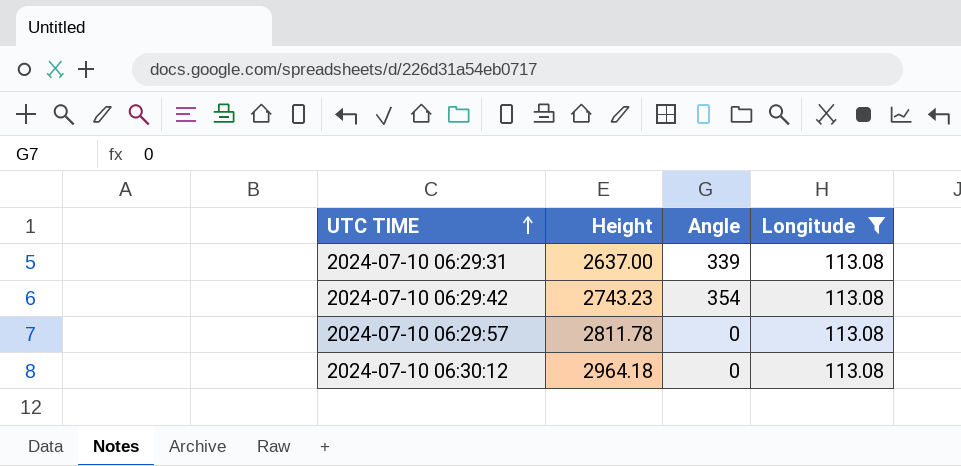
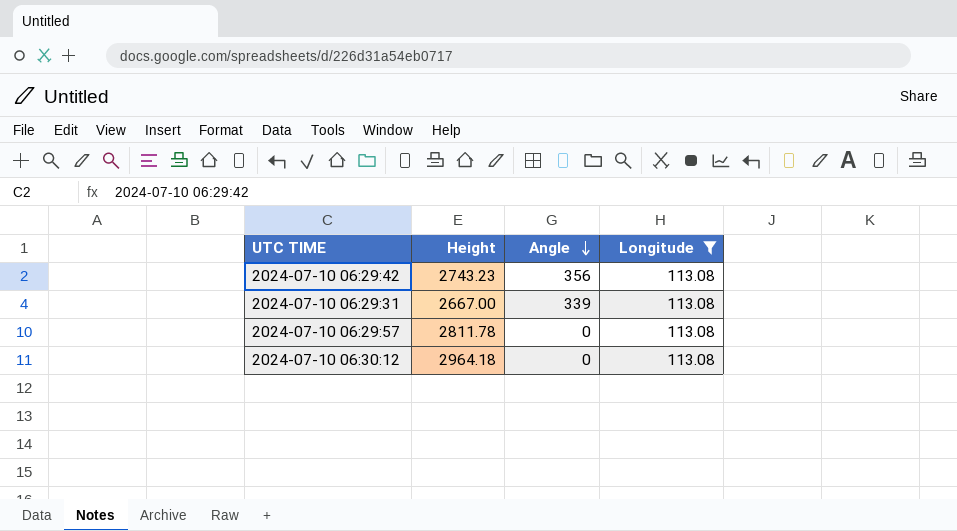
row order: UTC TIME ascending -> Angle descending
2024-07-10 06:29:42 | Angle: 354 -> 356
2024-07-10 06:29:31 | Height: 2637.00 -> 2667.00

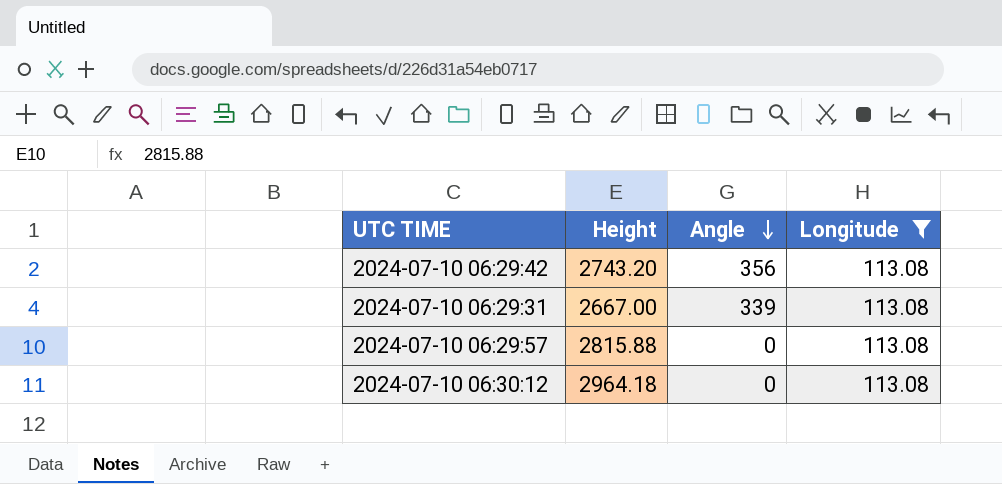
2024-07-10 06:29:42 | Height: 2743.23 -> 2743.20
2024-07-10 06:29:57 | Height: 2811.78 -> 2815.88

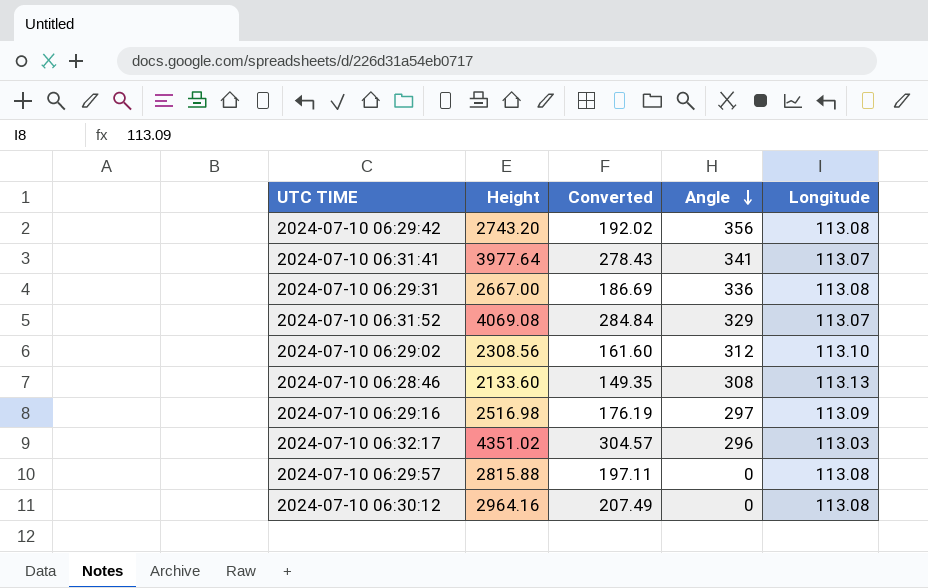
filter: Longitude = 113.08 -> none
column Converted | formula: none -> [Height] * 0.07
2024-07-10 06:29:31 | Angle: 339 -> 336
2024-07-10 06:30:12 | Height: 2964.18 -> 2964.16

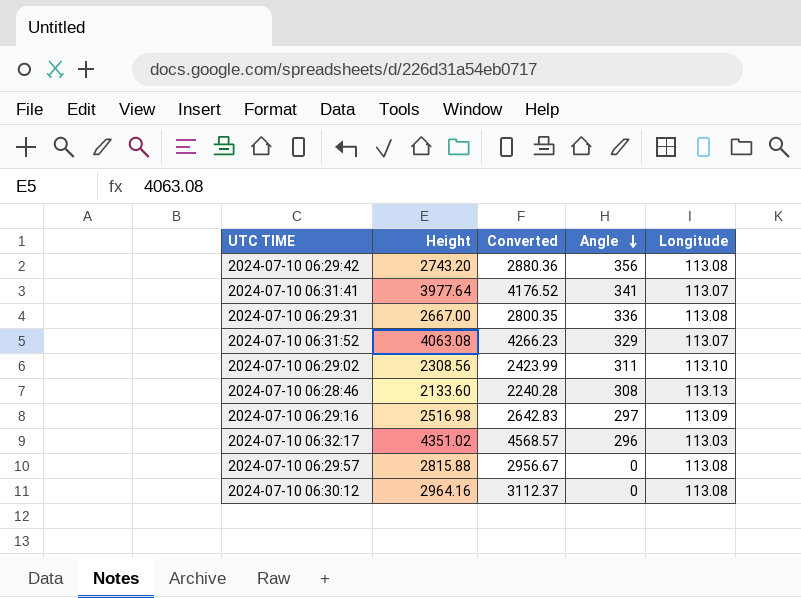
column Converted | formula: [Height] * 0.07 -> [Height] * 1.05
2024-07-10 06:31:52 | Height: 4069.08 -> 4063.08
2024-07-10 06:29:02 | Angle: 312 -> 311

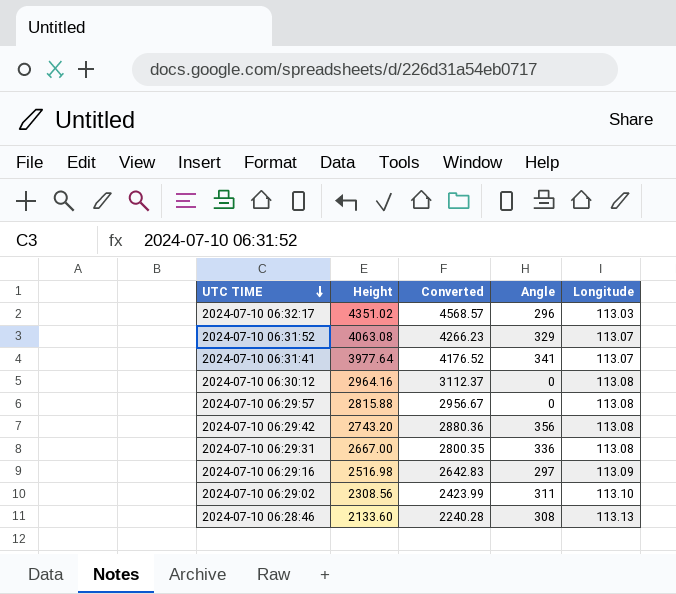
row order: Angle descending -> UTC TIME descending

